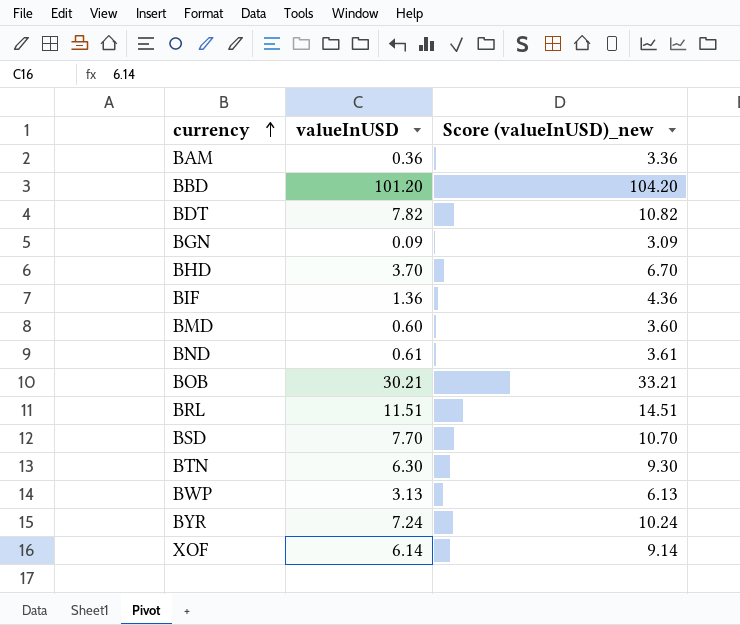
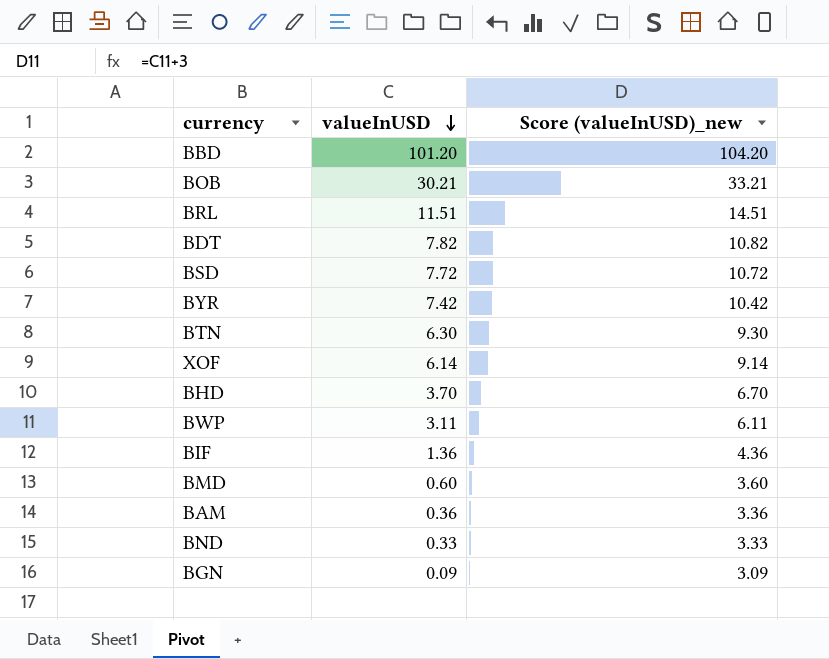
row order: currency ascending -> valueInUSD descending
BSD | valueInUSD: 7.70 -> 7.72
BSD | Score (valueInUSD)_new: 10.70 -> 10.72
BYR | valueInUSD: 7.24 -> 7.42
BYR | Score (valueInUSD)_new: 10.24 -> 10.42
BWP | valueInUSD: 3.13 -> 3.11
BWP | Score (valueInUSD)_new: 6.13 -> 6.11
BND | valueInUSD: 0.61 -> 0.33
BND | Score (valueInUSD)_new: 3.61 -> 3.33

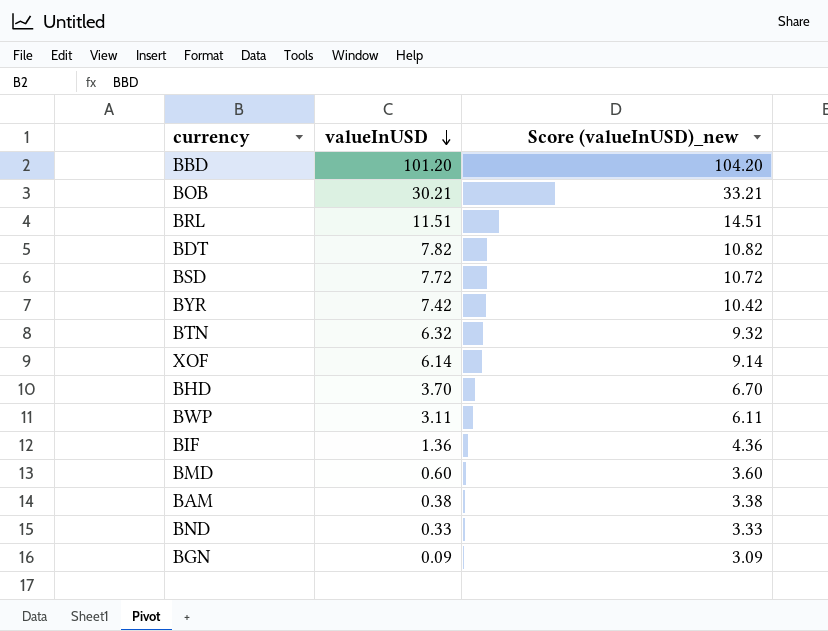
BTN | valueInUSD: 6.30 -> 6.32
BTN | Score (valueInUSD)_new: 9.30 -> 9.32
BAM | valueInUSD: 0.36 -> 0.38
BAM | Score (valueInUSD)_new: 3.36 -> 3.38

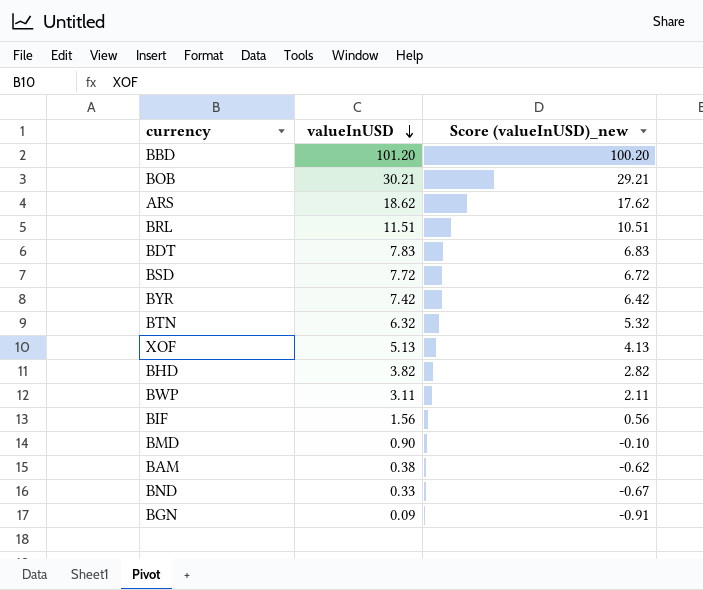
column Score (valueInUSD)_new | formula: [valueInUSD] + 3 -> [valueInUSD] - 1
row ARS: none -> 18.62 | 17.62
BDT | valueInUSD: 7.82 -> 7.83
XOF | valueInUSD: 6.14 -> 5.13
BHD | valueInUSD: 3.70 -> 3.82
BIF | valueInUSD: 1.36 -> 1.56
BMD | valueInUSD: 0.60 -> 0.90

